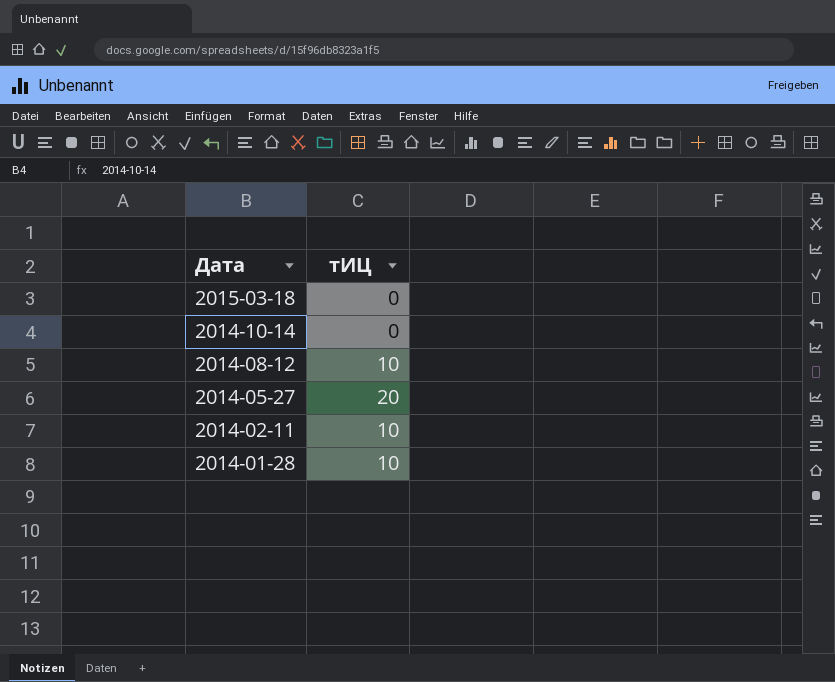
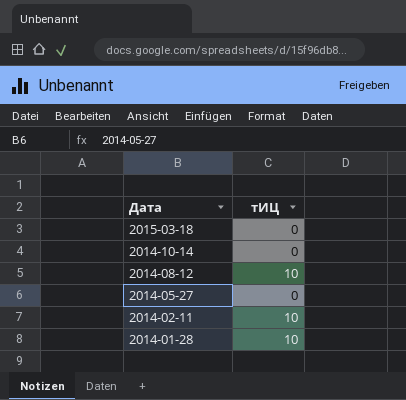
2014-05-27 | тИЦ: 20 -> 0

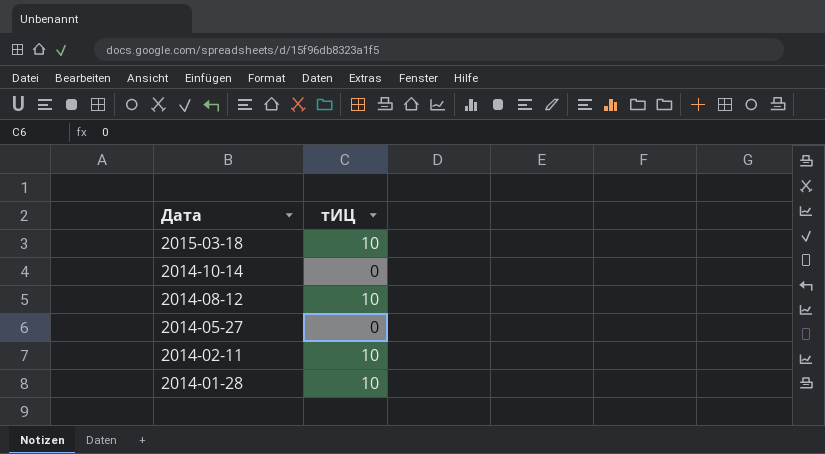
2015-03-18 | тИЦ: 0 -> 10

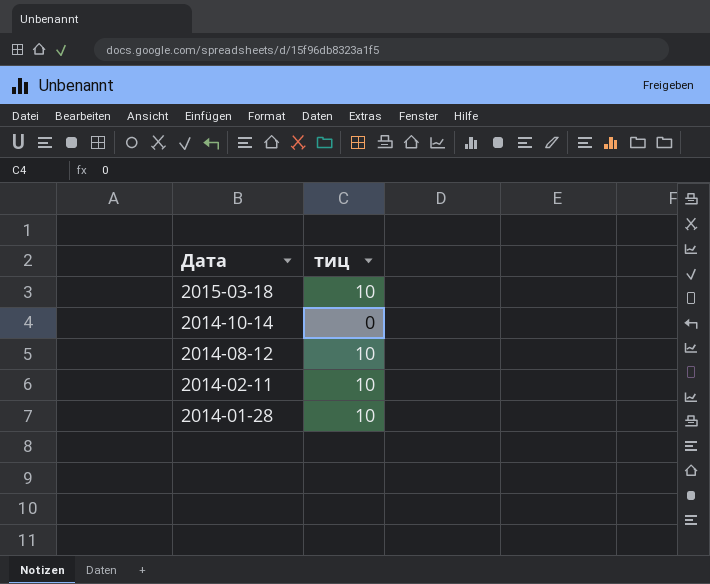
column name: тИЦ -> тиц
row 2014-05-27: 0 -> none

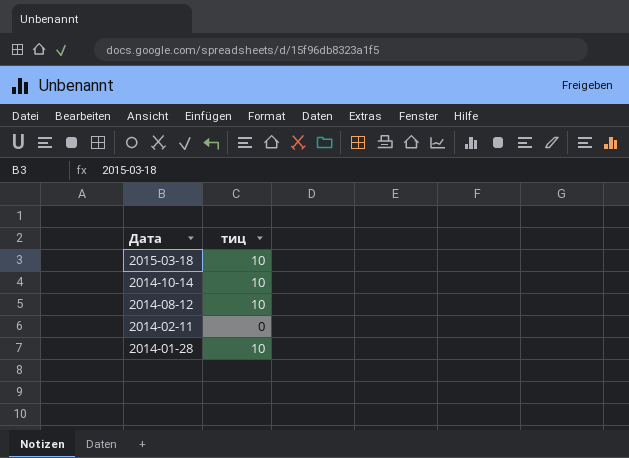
2014-10-14 | тиц: 0 -> 10
2014-02-11 | тиц: 10 -> 0

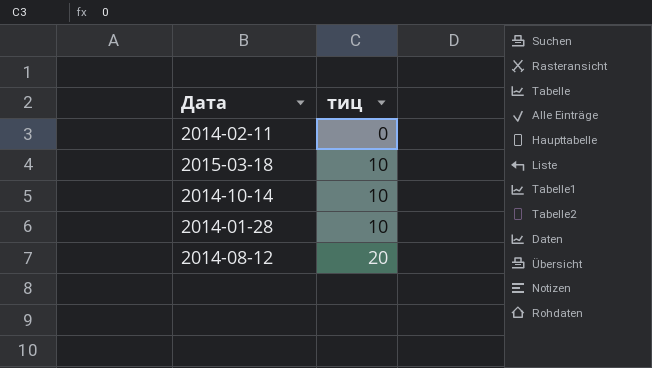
row order: Дата descending -> тиц ascending
2014-08-12 | тиц: 10 -> 20

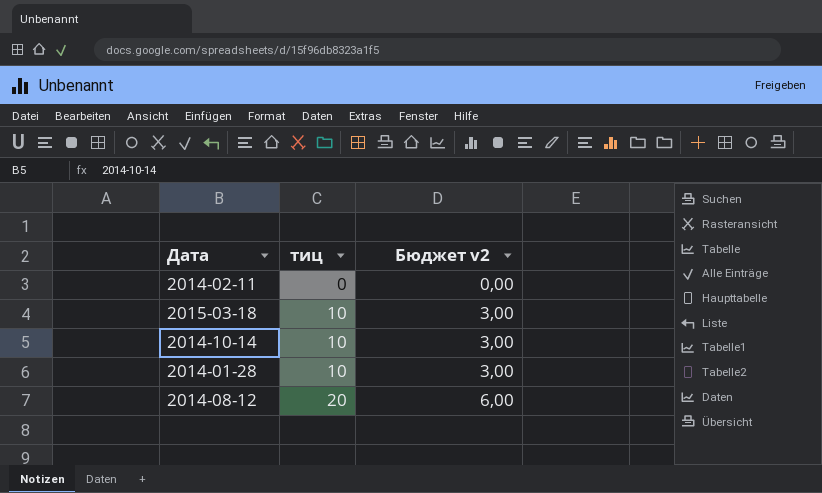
column Бюджет v2 | formula: none -> [тиц] * 0,3

